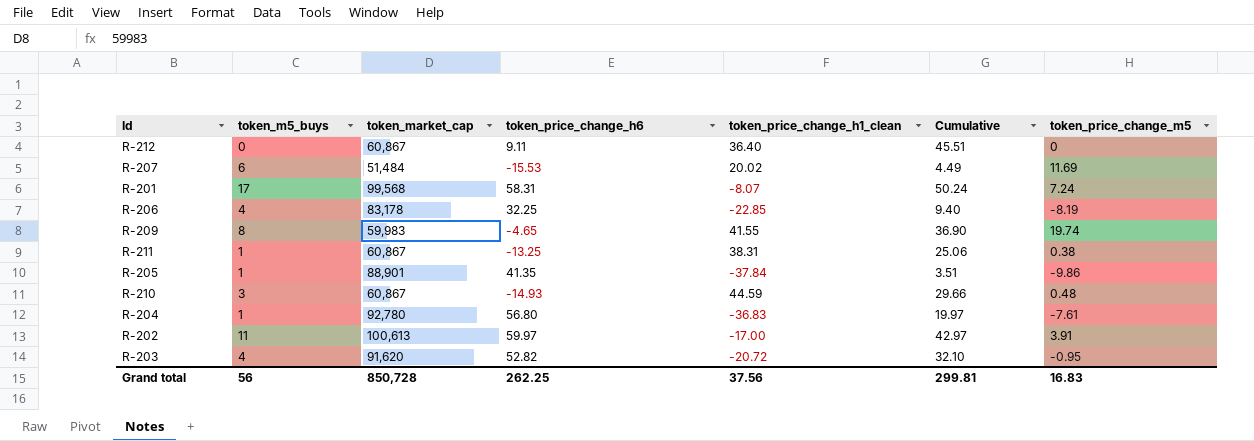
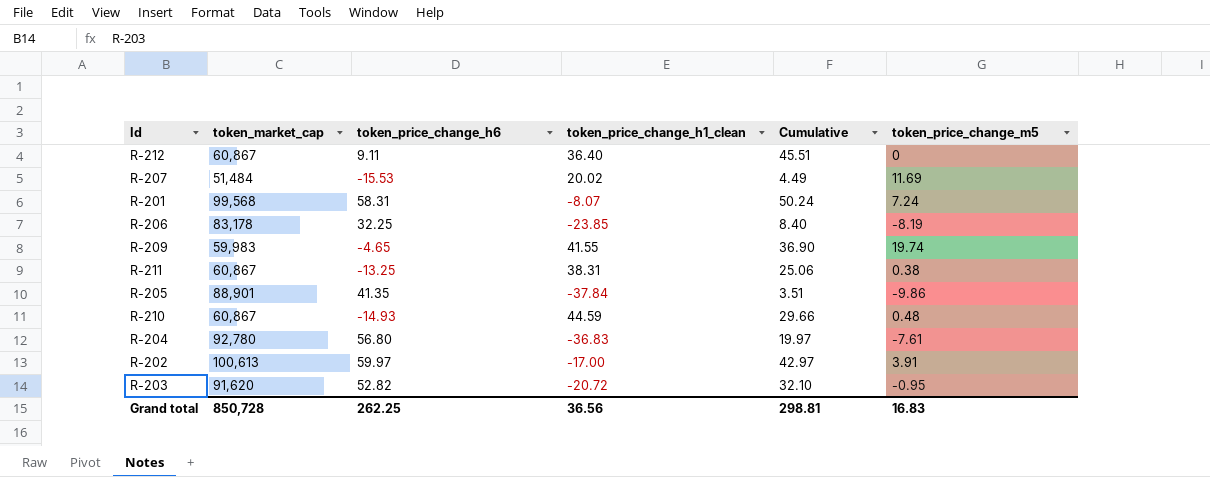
column token_m5_buys | position: 2 -> none
R-206 | token_price_change_h1_clean: -22.85 -> -23.85
R-206 | Cumulative: 9.40 -> 8.40
Grand total | token_price_change_h1_clean: 37.56 -> 36.56
Grand total | Cumulative: 299.81 -> 298.81

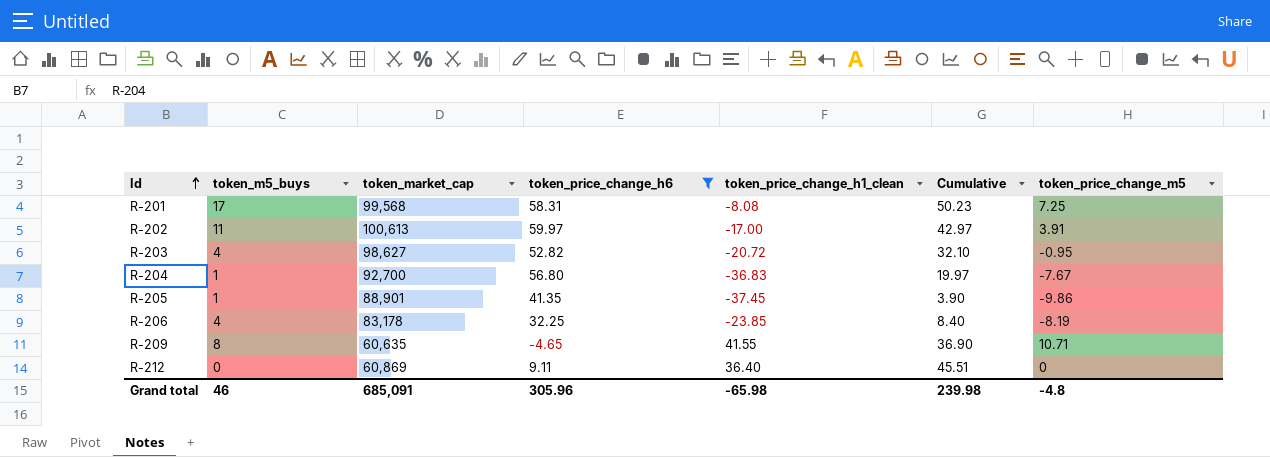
filter: none -> token_price_change_h6 >= -4.65
row order: none -> Id ascending
column token_m5_buys | position: none -> 2
R-201 | token_price_change_h1_clean: -8.07 -> -8.08
R-201 | Cumulative: 50.24 -> 50.23
R-201 | token_price_change_m5: 7.24 -> 7.25
R-203 | token_market_cap: 91,620 -> 98,627
R-204 | token_market_cap: 92,780 -> 92,700
R-204 | token_price_change_m5: -7.61 -> -7.67
R-205 | token_price_change_h1_clean: -37.84 -> -37.45
R-205 | Cumulative: 3.51 -> 3.90
R-209 | token_market_cap: 59,983 -> 60,635
R-209 | token_price_change_m5: 19.74 -> 10.71
R-212 | token_market_cap: 60,867 -> 60,869
Grand total | token_market_cap: 850,728 -> 685,091
Grand total | token_price_change_h6: 262.25 -> 305.96
Grand total | token_price_change_h1_clean: 36.56 -> -65.98
Grand total | Cumulative: 298.81 -> 239.98
Grand total | token_price_change_m5: 16.83 -> -4.8

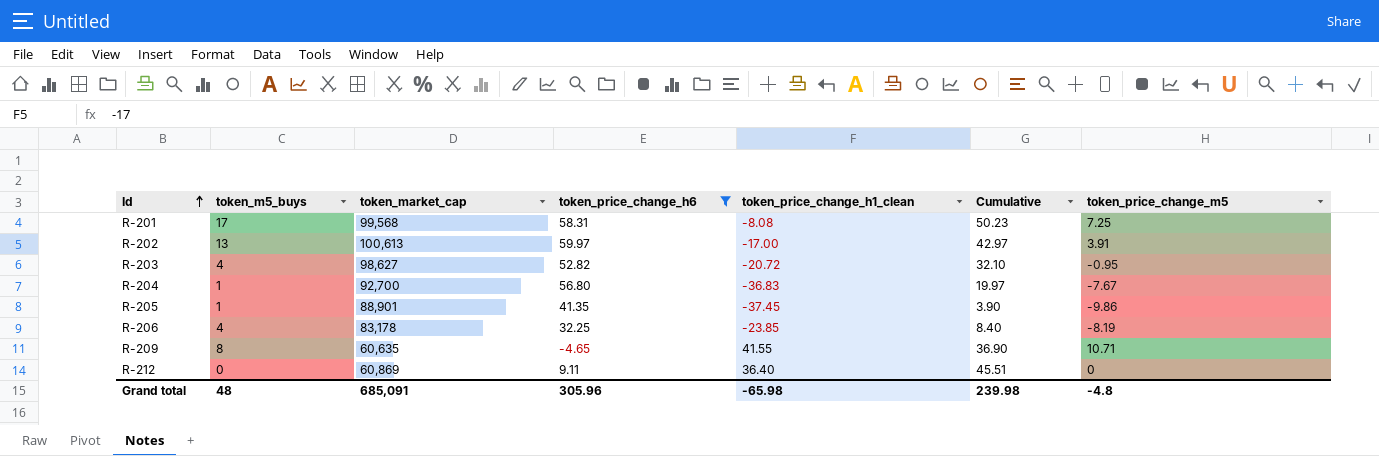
R-202 | token_m5_buys: 11 -> 13
Grand total | token_m5_buys: 46 -> 48

